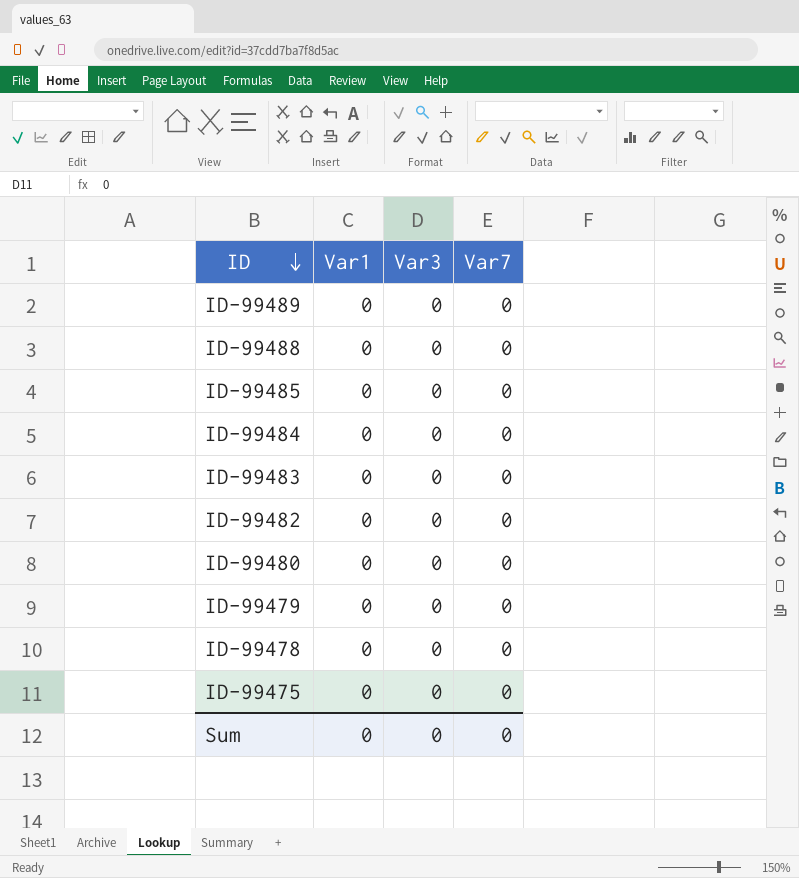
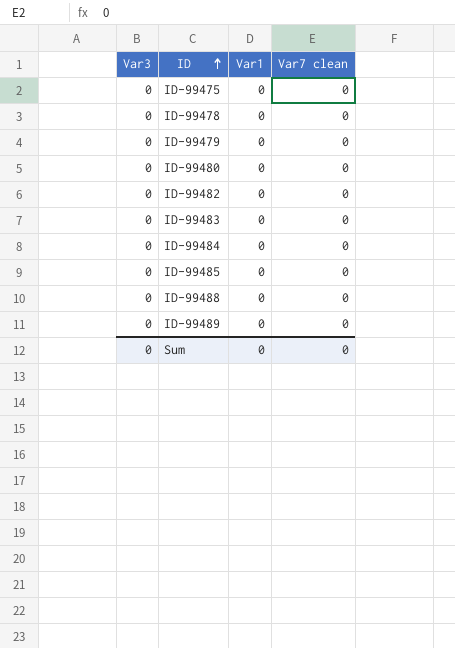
row order: ID descending -> ID ascending
column Var3 | position: 3 -> 1
column name: Var7 -> Var7 clean

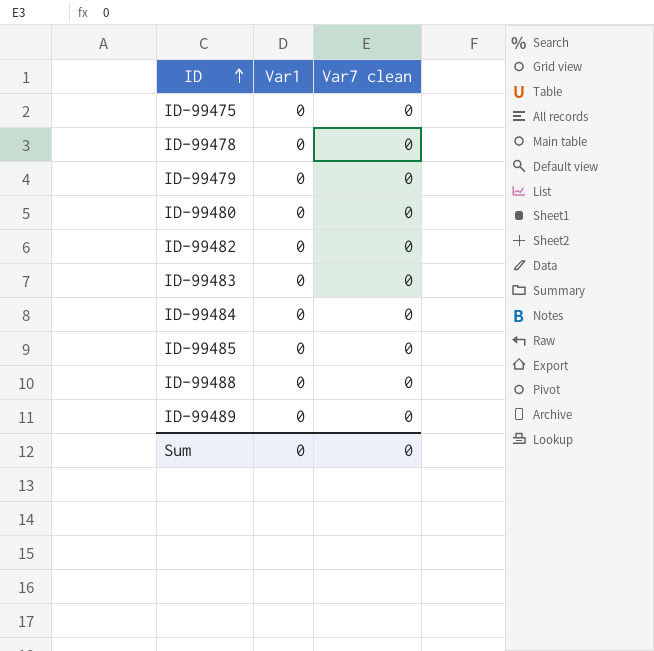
column Var3 | position: 1 -> none

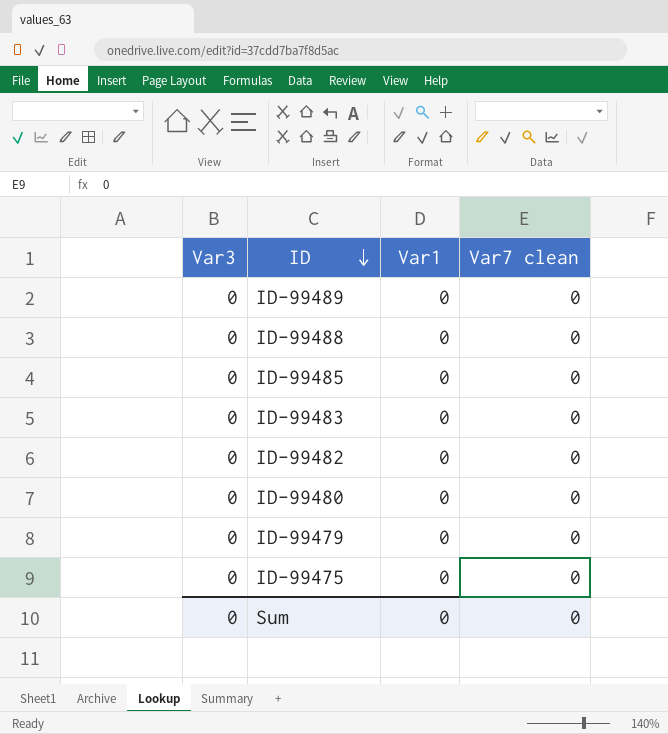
row order: ID ascending -> ID descending
column Var3 | position: none -> 1
row ID-99478: 0 | 0 -> none
row ID-99484: 0 | 0 -> none

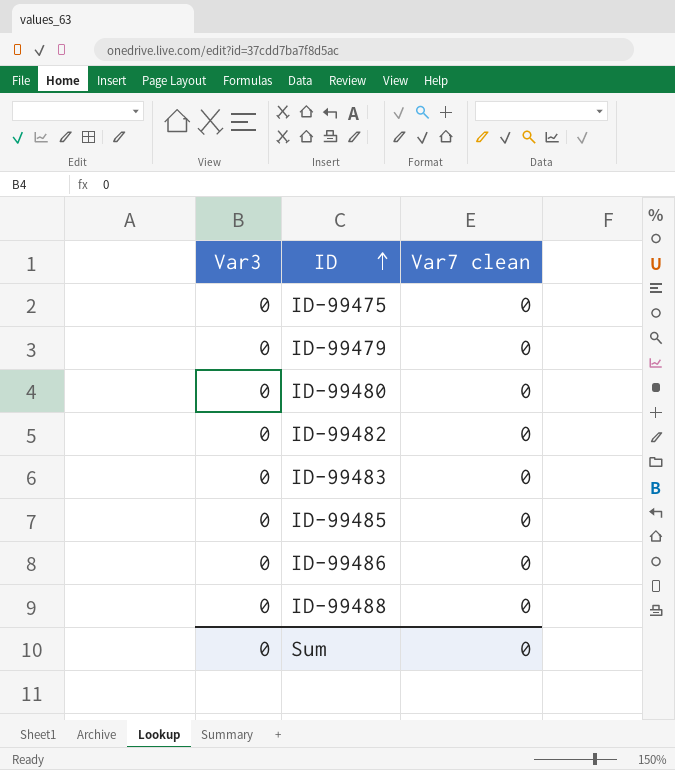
row order: ID descending -> ID ascending
column Var1 | position: 3 -> none
row ID-99489: 0 | 0 | 0 -> none
row ID-99486: none -> 0 | 0

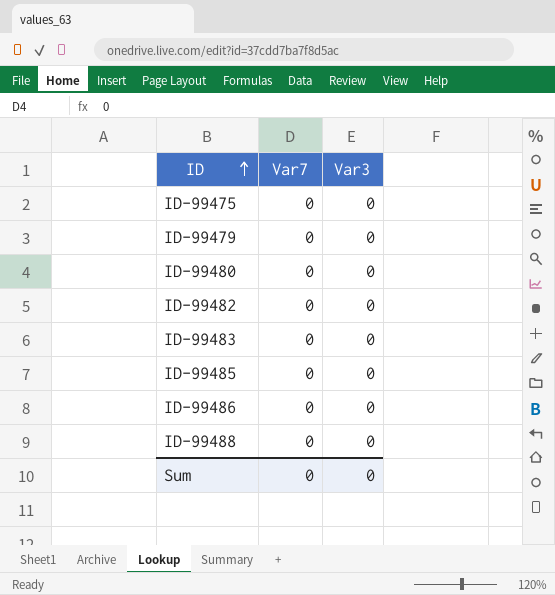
column name: Var7 clean -> Var7
column Var3 | position: 1 -> 3

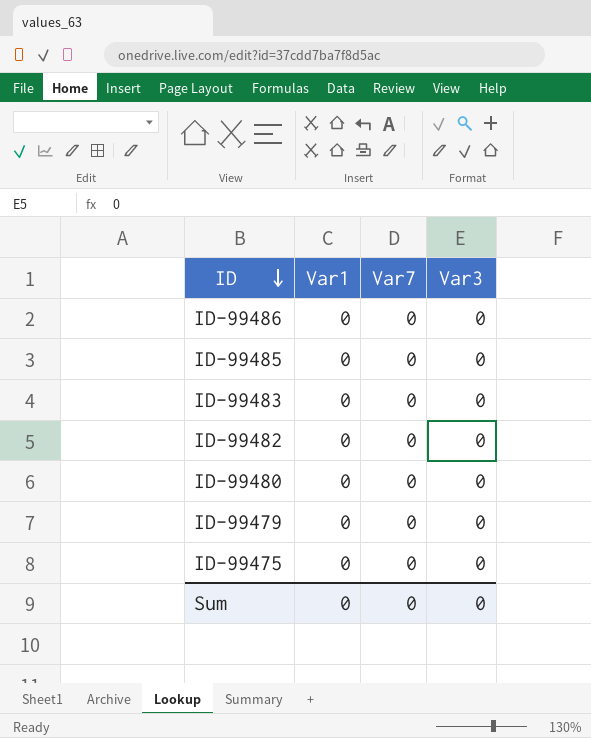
row order: ID ascending -> ID descending
column Var1 | position: none -> 2
row ID-99488: 0 | 0 -> none

